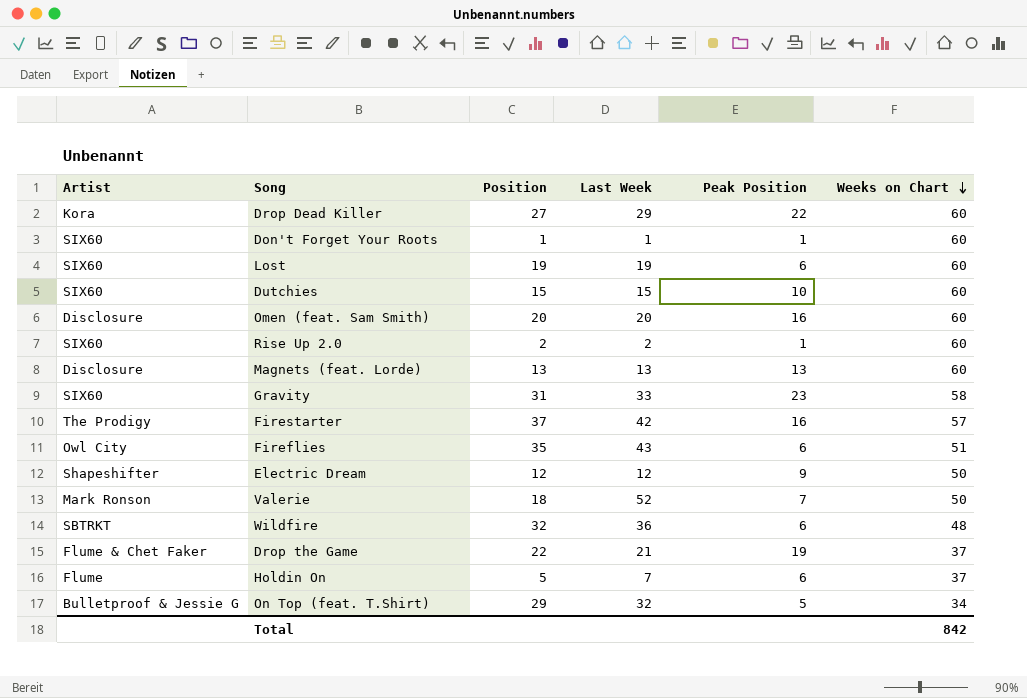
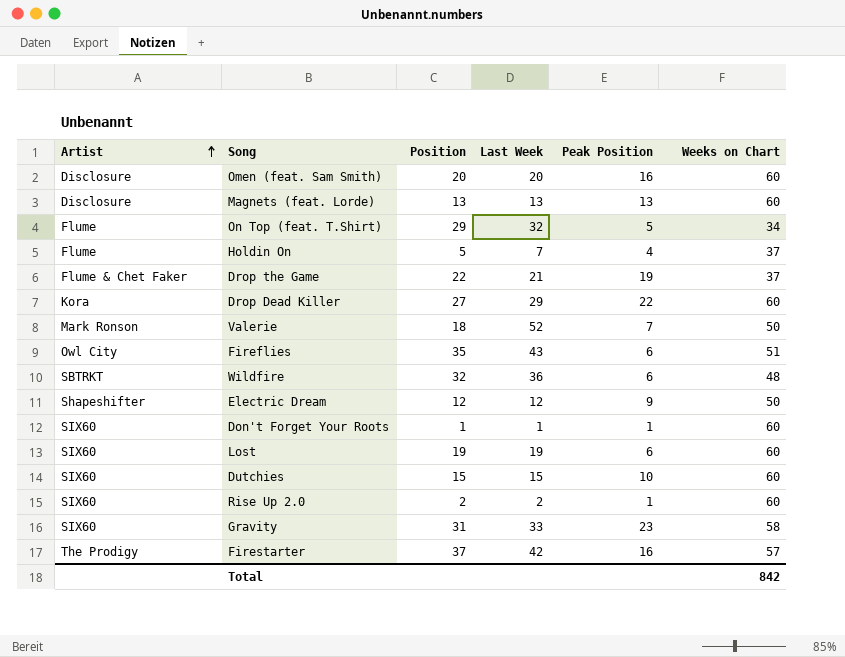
row order: Weeks on Chart descending -> Artist ascending
On Top (feat. T.Shirt) | Artist: Bulletproof & Jessie G -> Flume
Holdin On | Peak Position: 6 -> 4

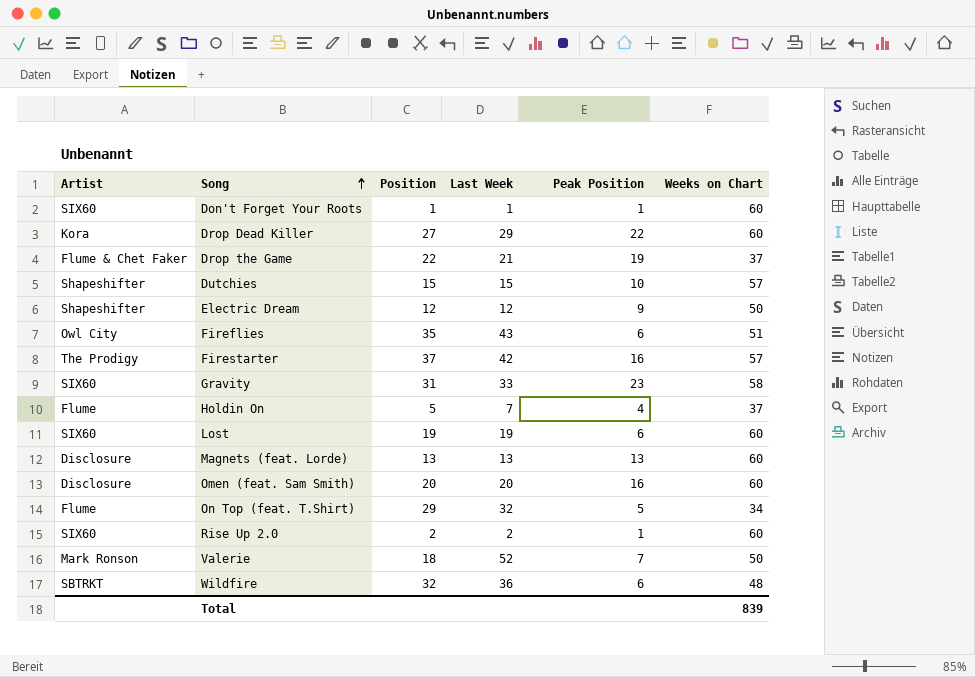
row order: Artist ascending -> Song ascending
Dutchies | Artist: SIX60 -> Shapeshifter
Dutchies | Weeks on Chart: 60 -> 57
Total | Weeks on Chart: 842 -> 839

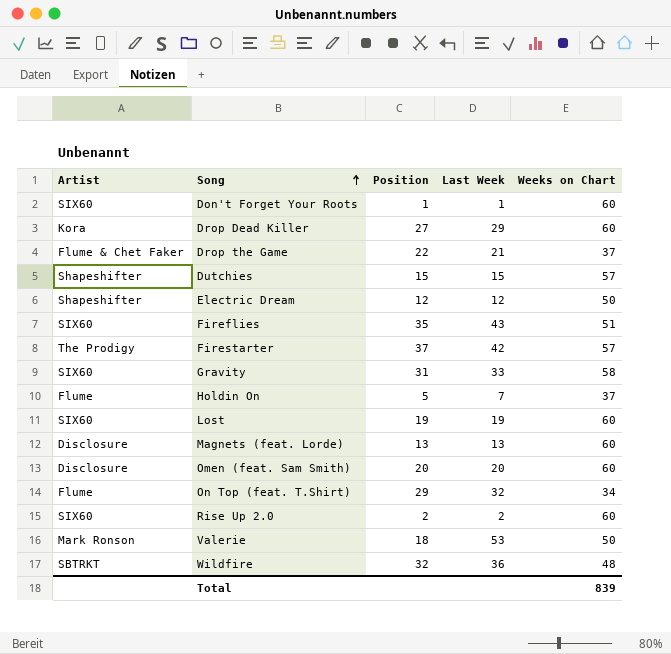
column Peak Position | position: 5 -> none
Fireflies | Artist: Owl City -> SIX60
Valerie | Last Week: 52 -> 53

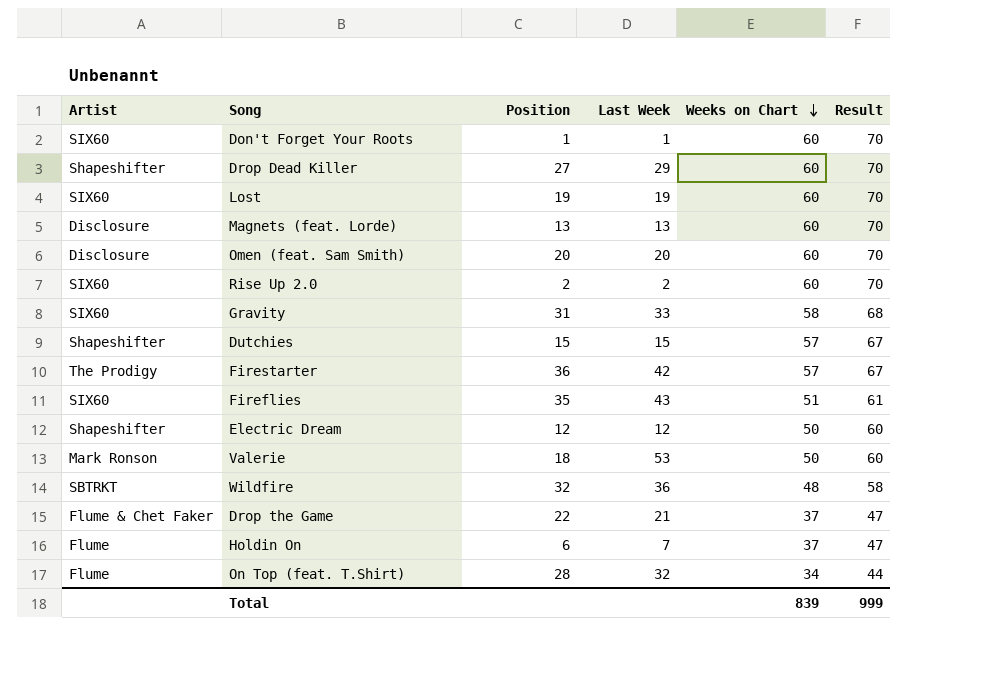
row order: Song ascending -> Weeks on Chart descending
column Result | formula: none -> [Weeks on Chart] + 10
Drop Dead Killer | Artist: Kora -> Shapeshifter
Firestarter | Position: 37 -> 36
Holdin On | Position: 5 -> 6
On Top (feat. T.Shirt) | Position: 29 -> 28

